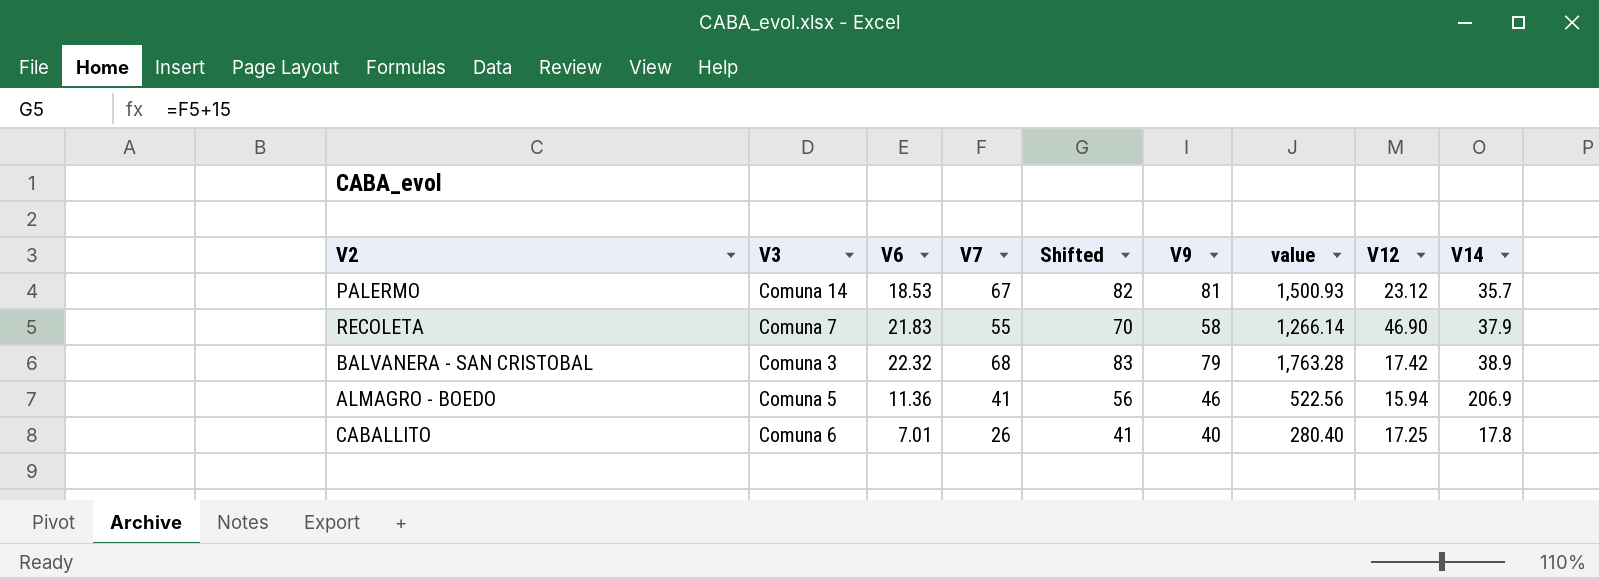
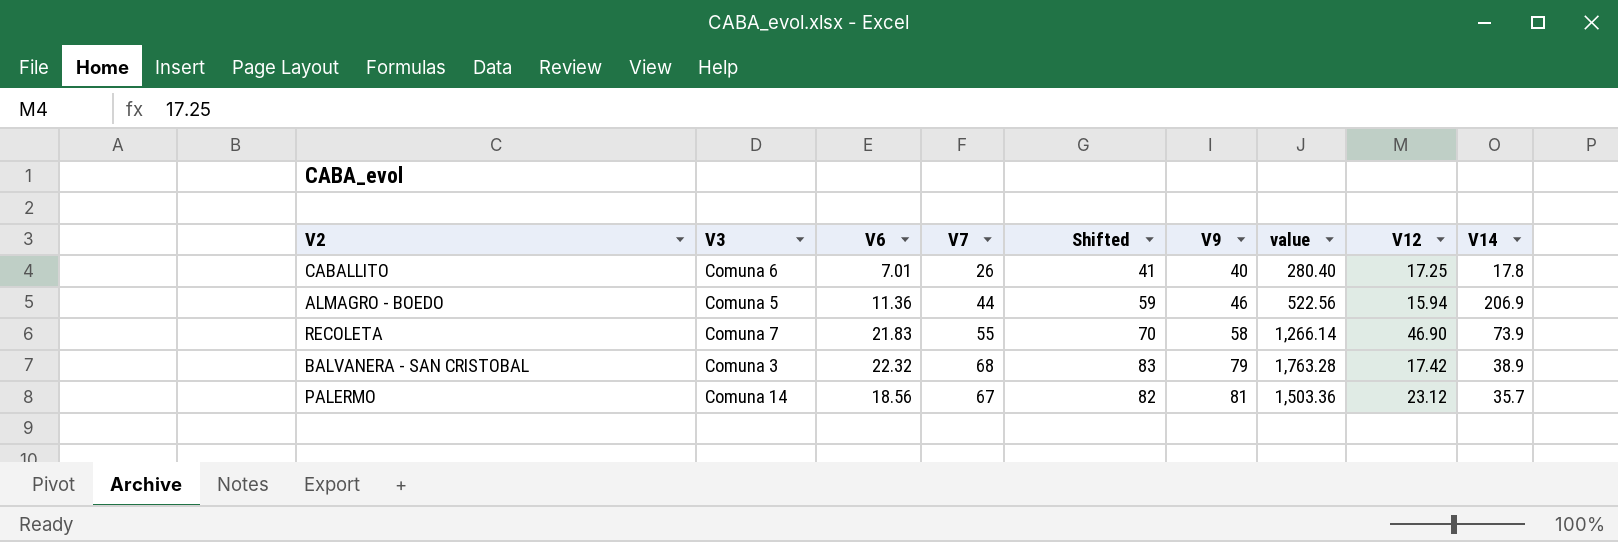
row order: none -> V9 ascending
ALMAGRO - BOEDO | V7: 41 -> 44
ALMAGRO - BOEDO | Shifted: 56 -> 59
RECOLETA | V14: 37.9 -> 73.9
PALERMO | V6: 18.53 -> 18.56
PALERMO | value: 1,500.93 -> 1,503.36

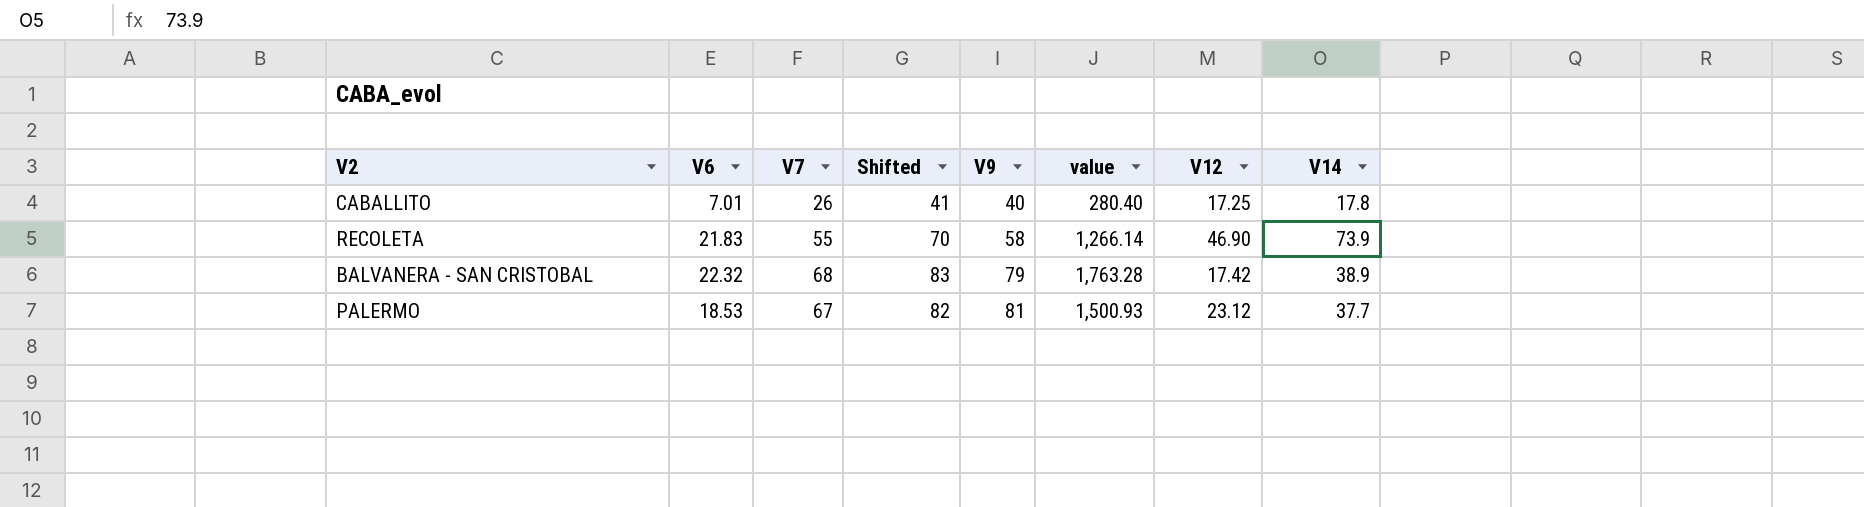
column V3 | position: 2 -> none
row ALMAGRO - BOEDO: Comuna 5 | 11.36 | 44 | 59 | 46 | 522.56 | 15.94 | 206.9 -> none
PALERMO | V6: 18.56 -> 18.53
PALERMO | value: 1,503.36 -> 1,500.93
PALERMO | V14: 35.7 -> 37.7

